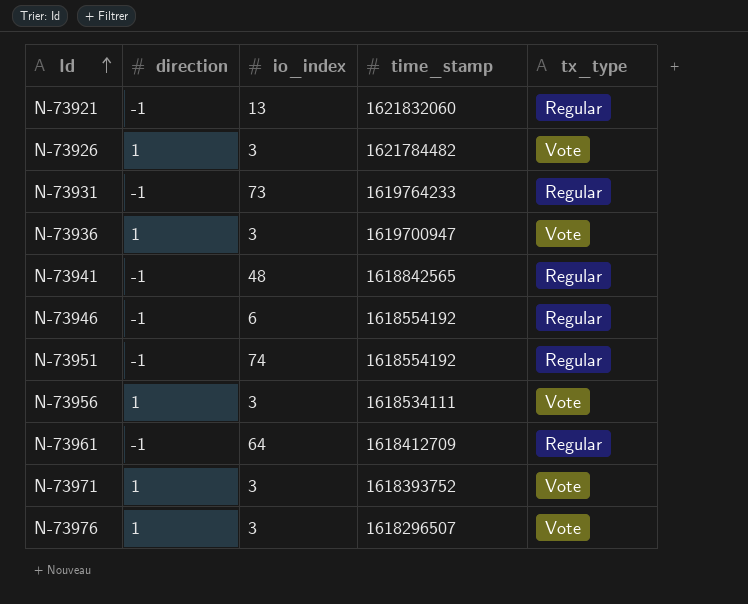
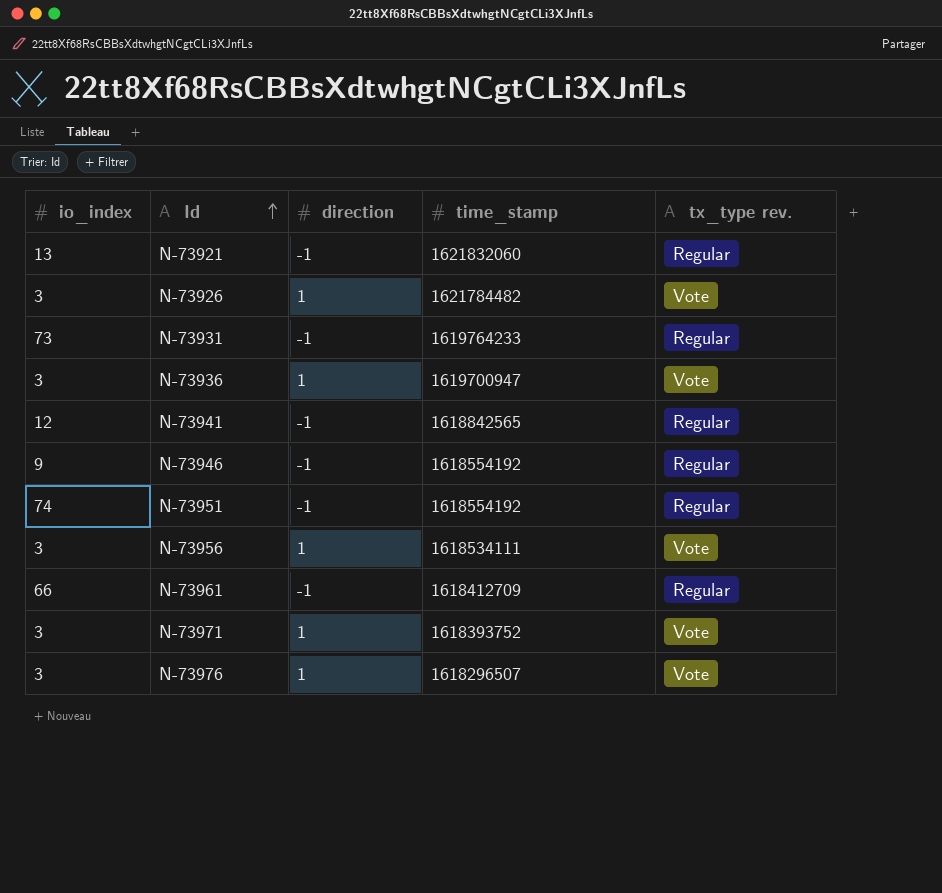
column io_index | position: 3 -> 1
column name: tx_type -> tx_type rev.
N-73941 | io_index: 48 -> 12
N-73946 | io_index: 6 -> 9
N-73961 | io_index: 64 -> 66

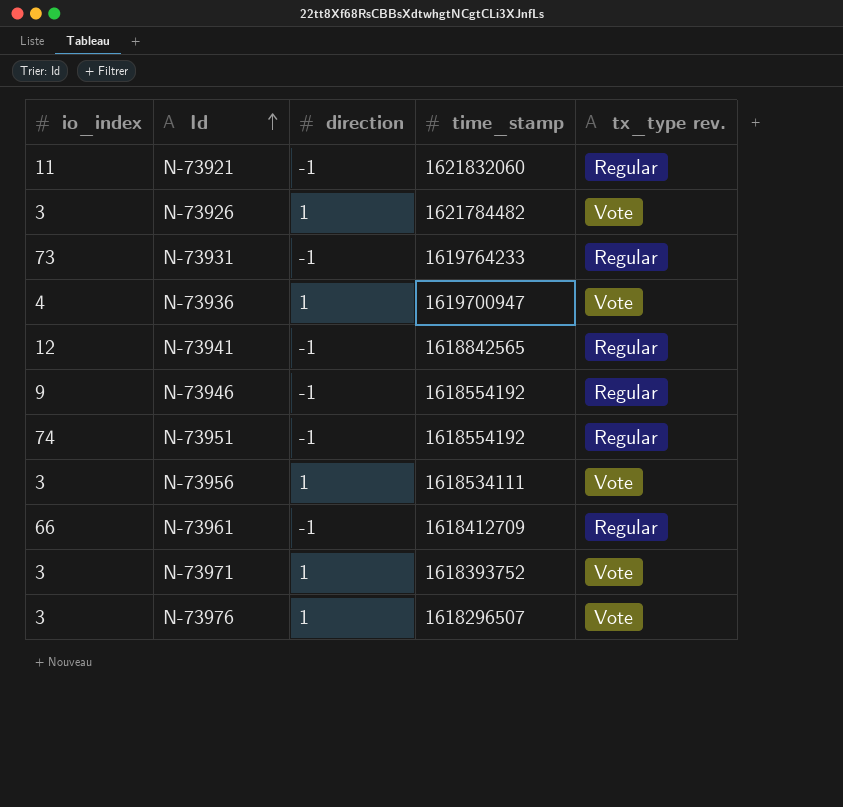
N-73921 | io_index: 13 -> 11
N-73936 | io_index: 3 -> 4

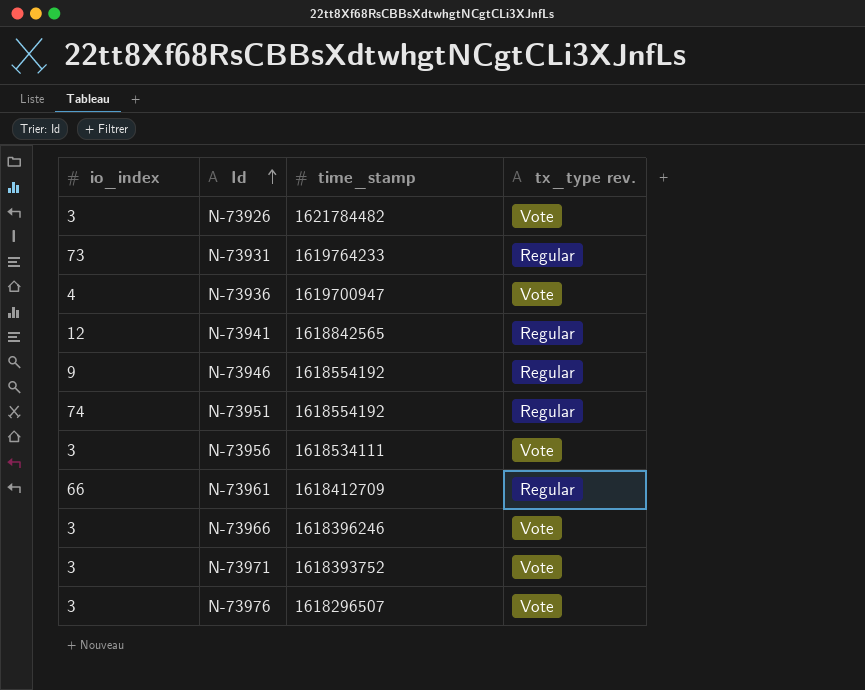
column direction | position: 3 -> none
row N-73921: 11 | -1 | 1621832060 | Regular -> none
row N-73966: none -> 3 | 1618396246 | Vote

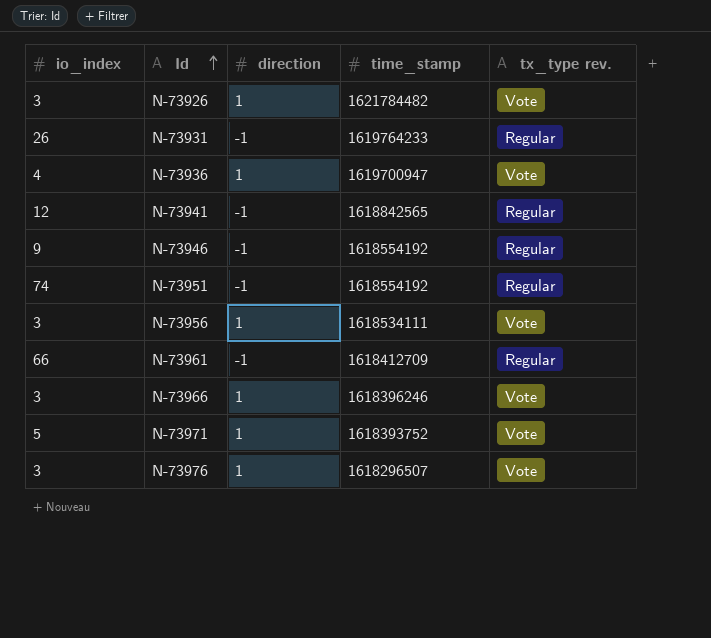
column direction | position: none -> 3
N-73931 | io_index: 73 -> 26
N-73971 | io_index: 3 -> 5

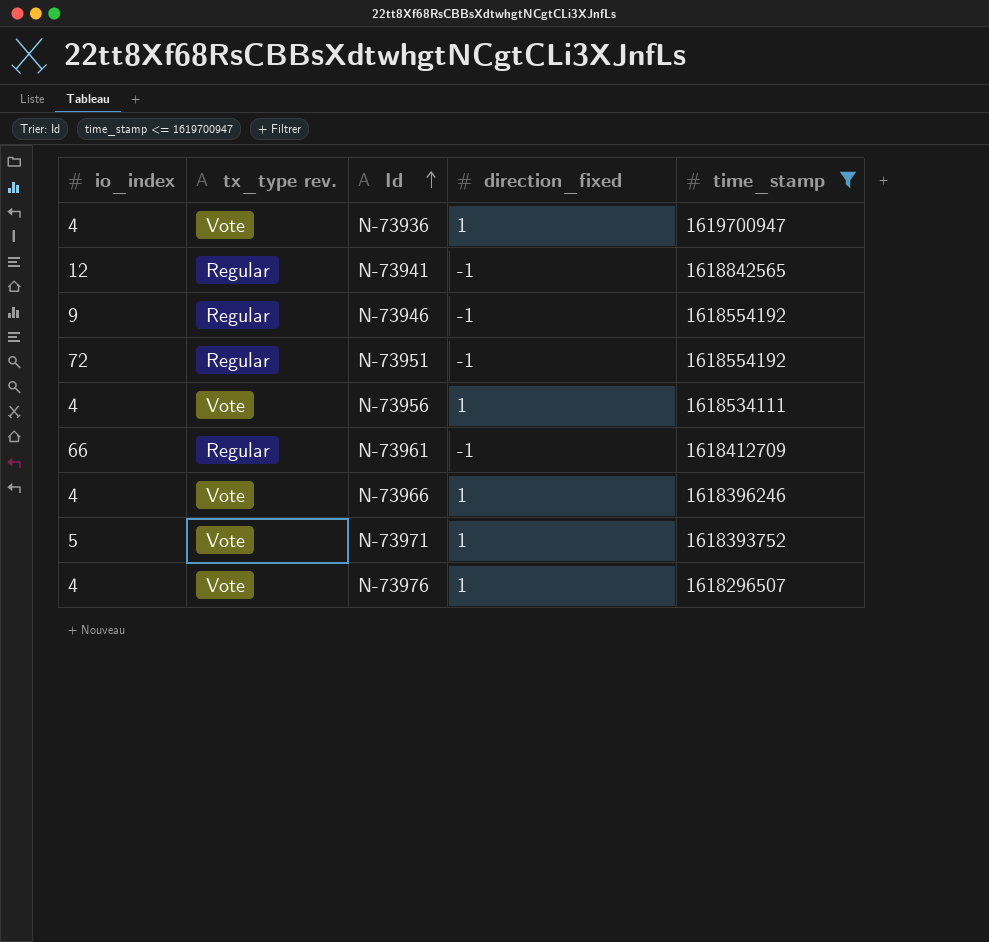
filter: none -> time_stamp <= 1619700947
column tx_type rev. | position: 5 -> 2
column name: direction -> direction_fixed
N-73951 | io_index: 74 -> 72
N-73956 | io_index: 3 -> 4
N-73966 | io_index: 3 -> 4
N-73976 | io_index: 3 -> 4

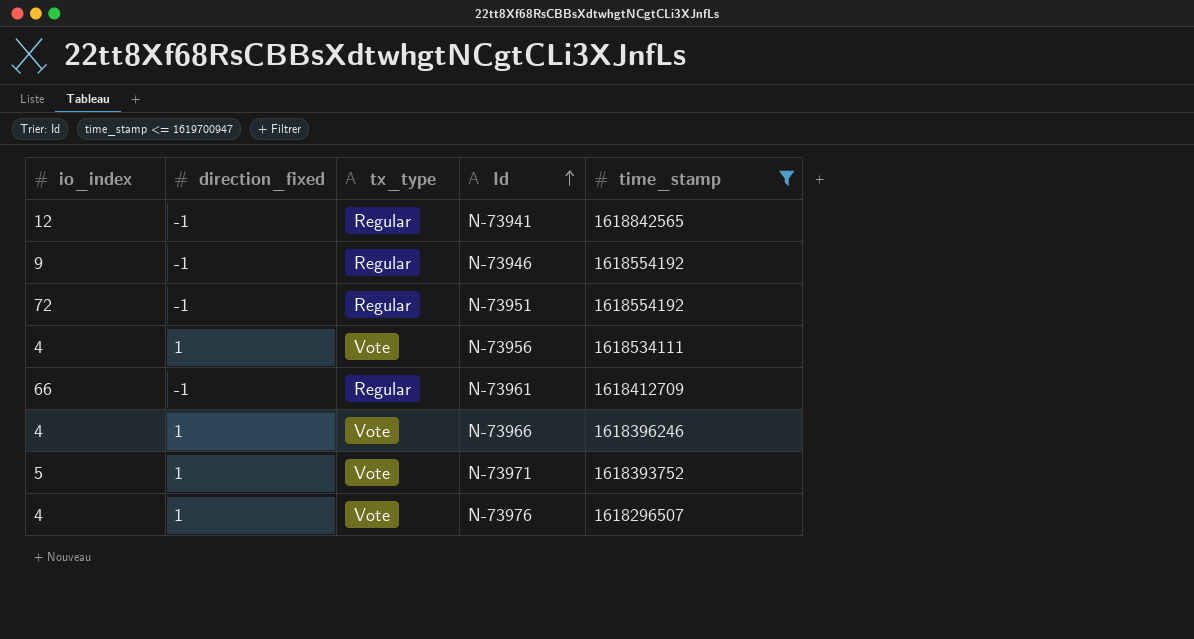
column direction_fixed | position: 4 -> 2
column name: tx_type rev. -> tx_type
row N-73936: 4 | Vote | 1 | 1619700947 -> none

